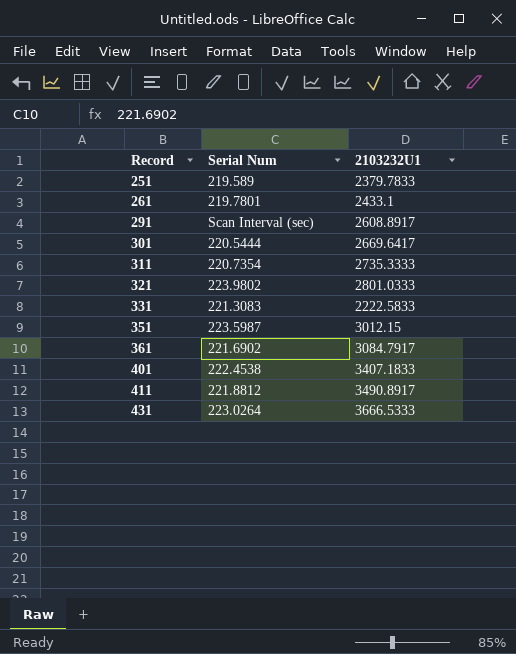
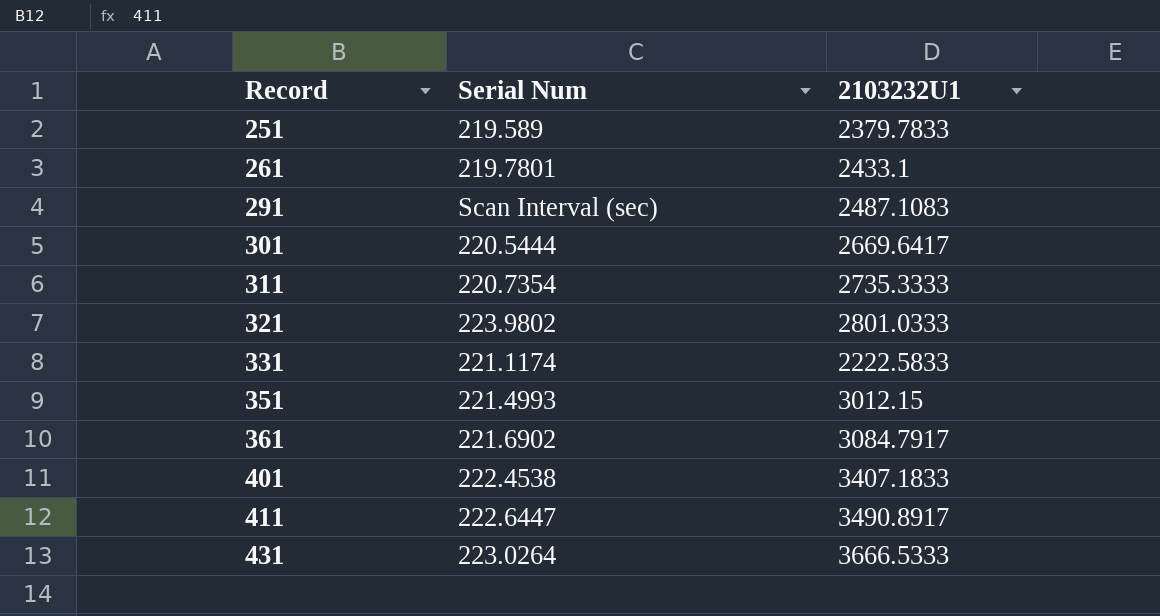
291 | 2103232U1: 2608.8917 -> 2487.1083
331 | Serial Num: 221.3083 -> 221.1174
351 | Serial Num: 223.5987 -> 221.4993
411 | Serial Num: 221.8812 -> 222.6447

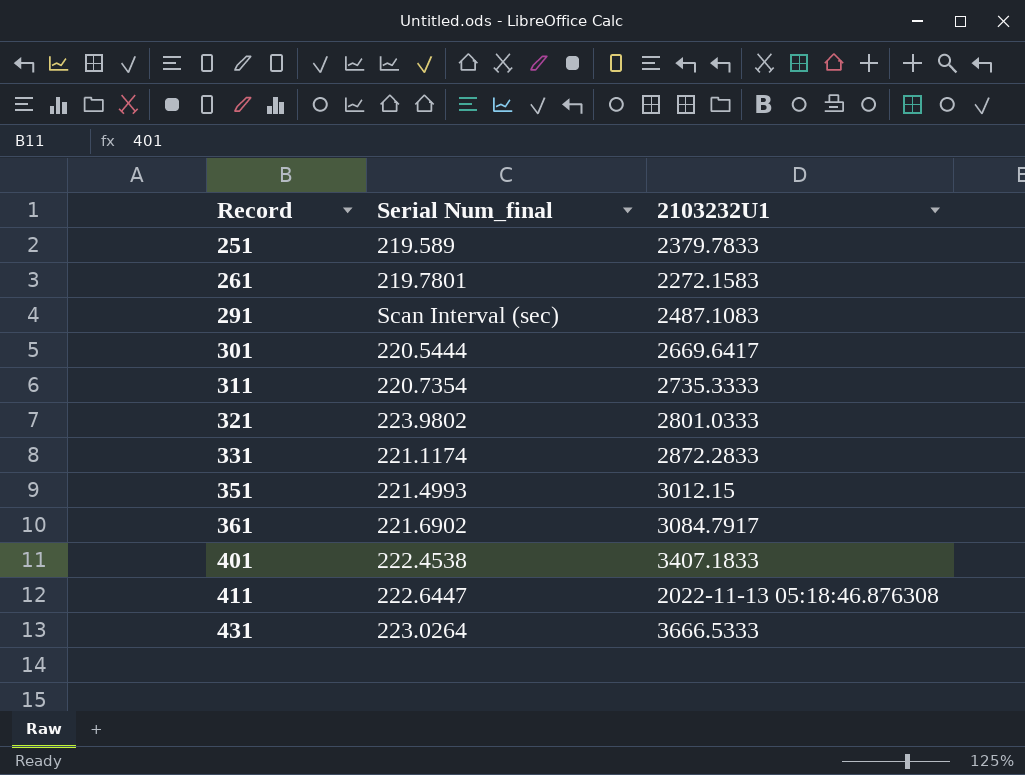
column name: Serial Num -> Serial Num_final
261 | 2103232U1: 2433.1 -> 2272.1583
331 | 2103232U1: 2222.5833 -> 2872.2833
411 | 2103232U1: 3490.8917 -> 2022-11-13 05:18:46.876308

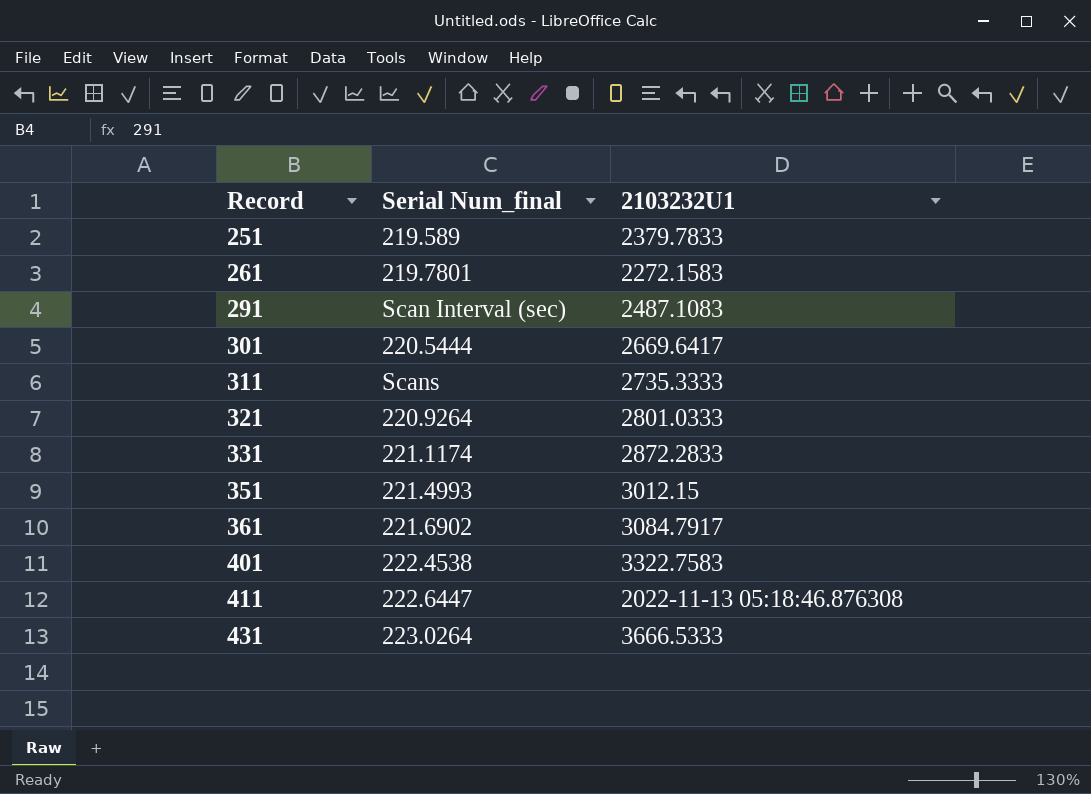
311 | Serial Num_final: 220.7354 -> Scans
321 | Serial Num_final: 223.9802 -> 220.9264
401 | 2103232U1: 3407.1833 -> 3322.7583

